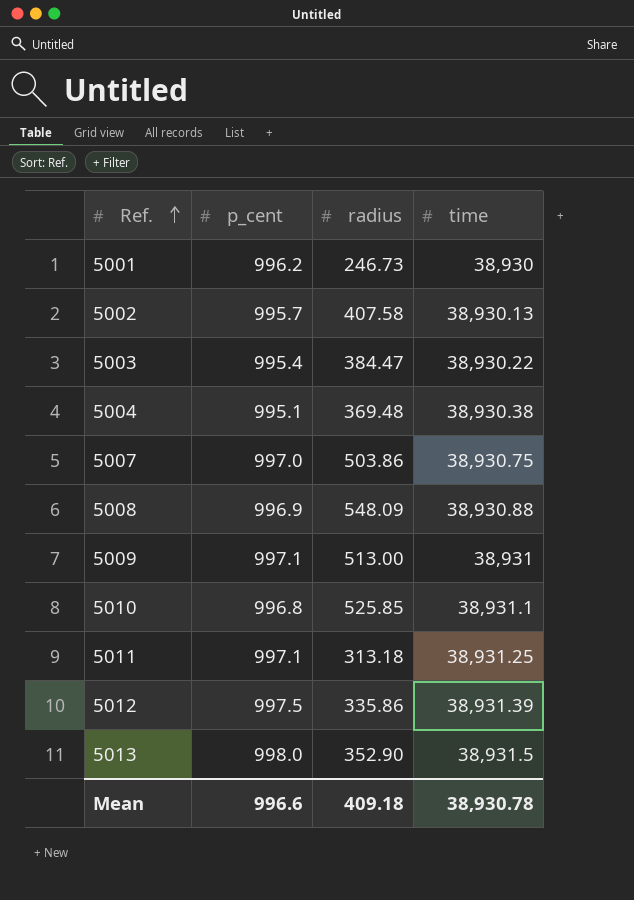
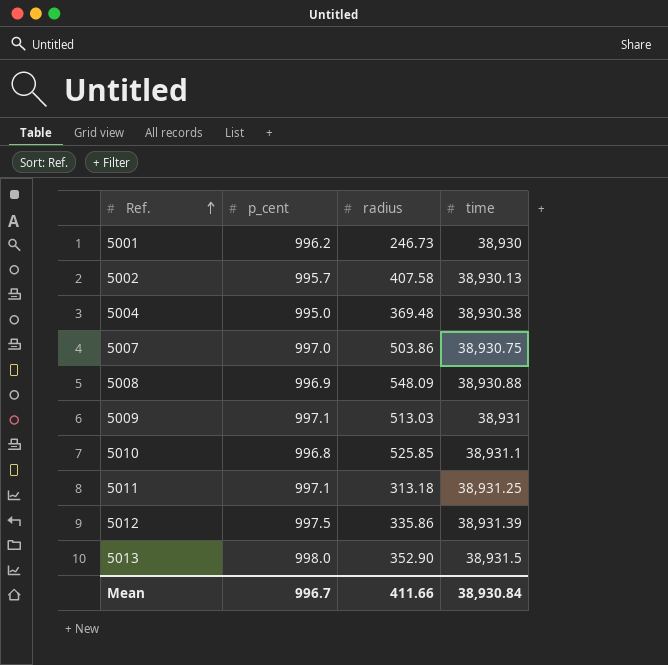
row 5003: 995.4 | 384.47 | 38,930.22 -> none
5004 | p_cent: 995.1 -> 995.0
5009 | radius: 513.00 -> 513.03
Mean | p_cent: 996.6 -> 996.7
Mean | radius: 409.18 -> 411.66
Mean | time: 38,930.78 -> 38,930.84

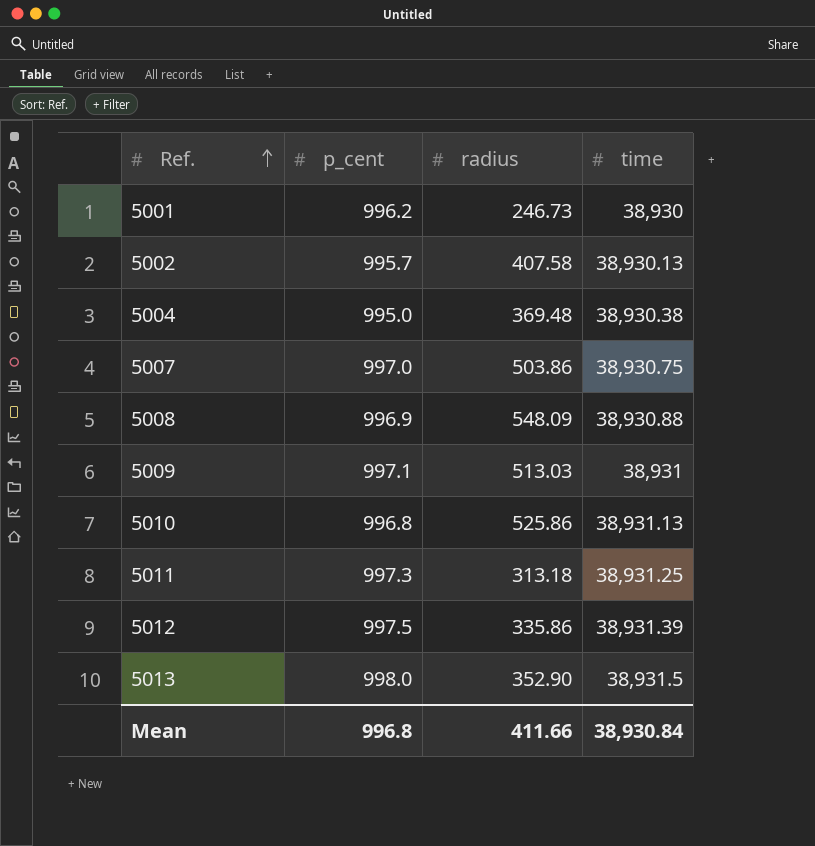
5010 | radius: 525.85 -> 525.86
5010 | time: 38,931.1 -> 38,931.13
5011 | p_cent: 997.1 -> 997.3
Mean | p_cent: 996.7 -> 996.8

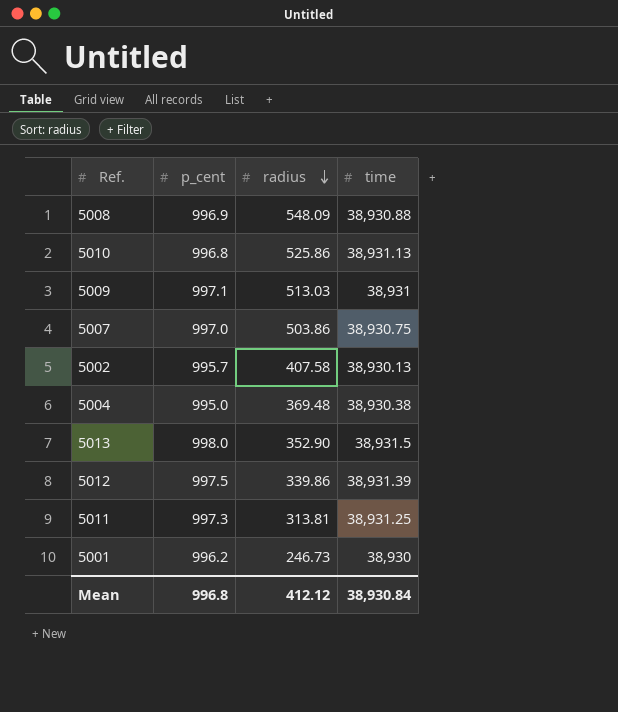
row order: Ref. ascending -> radius descending
5012 | radius: 335.86 -> 339.86
5011 | radius: 313.18 -> 313.81
Mean | radius: 411.66 -> 412.12

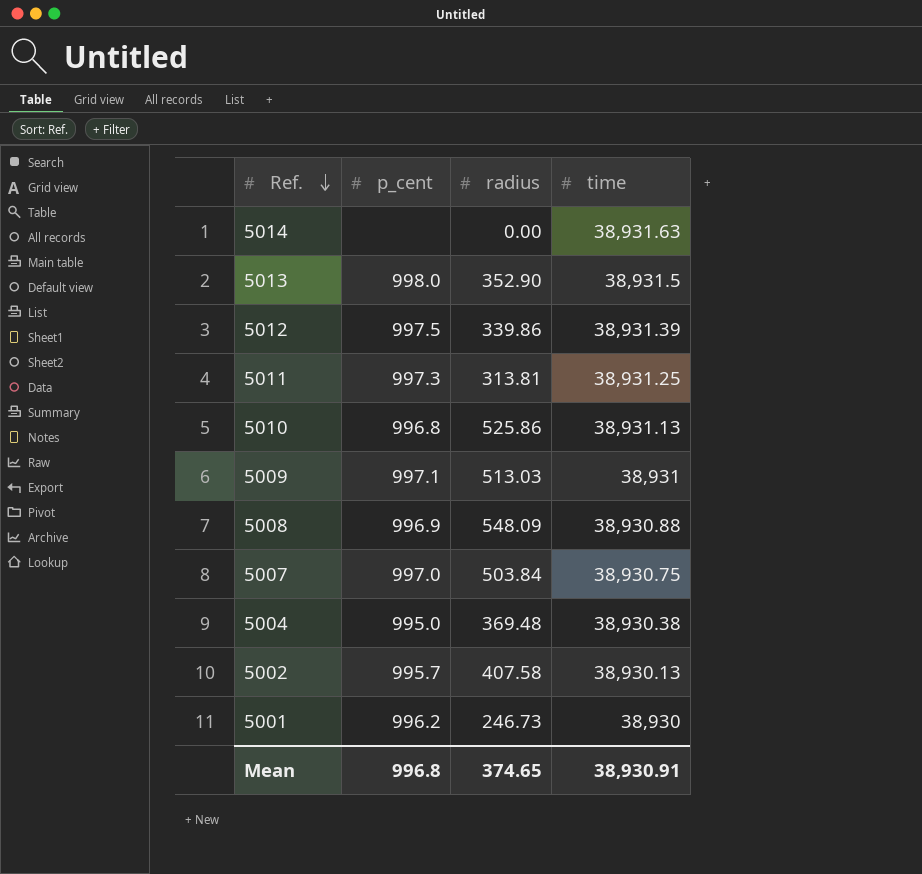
row order: radius descending -> Ref. descending
row 5014: none -> none | 0.00 | 38,931.63
5007 | radius: 503.86 -> 503.84
Mean | radius: 412.12 -> 374.65
Mean | time: 38,930.84 -> 38,930.91

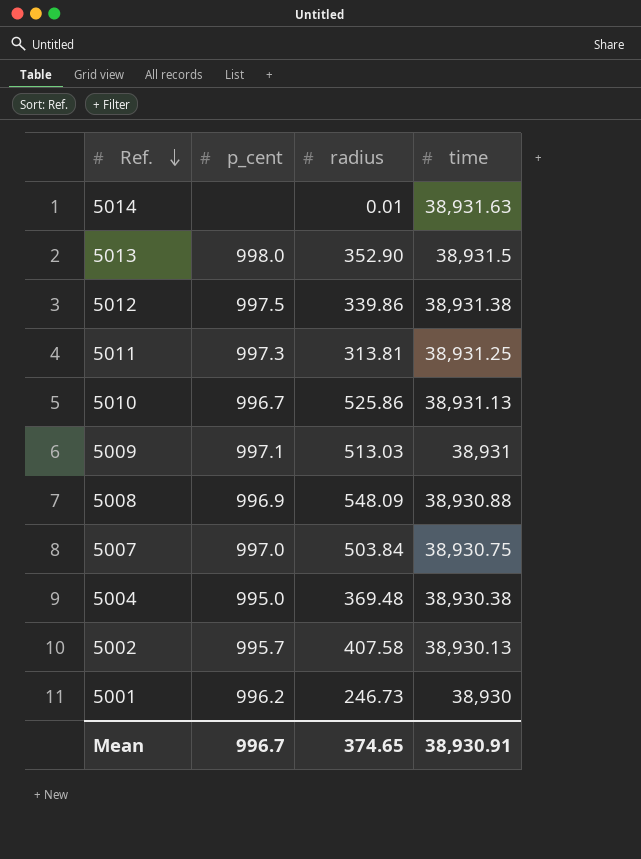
5014 | radius: 0.00 -> 0.01
5012 | time: 38,931.39 -> 38,931.38
5010 | p_cent: 996.8 -> 996.7
Mean | p_cent: 996.8 -> 996.7

